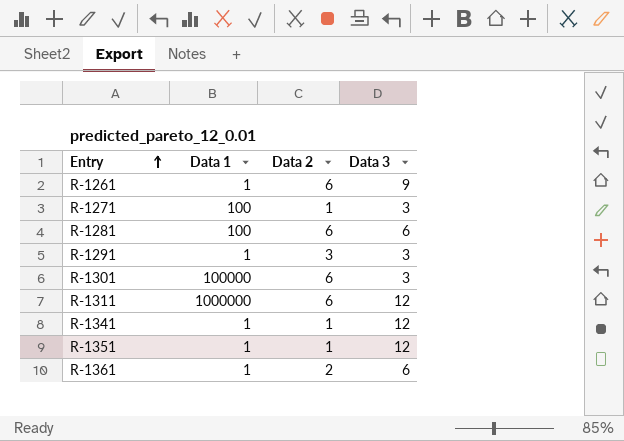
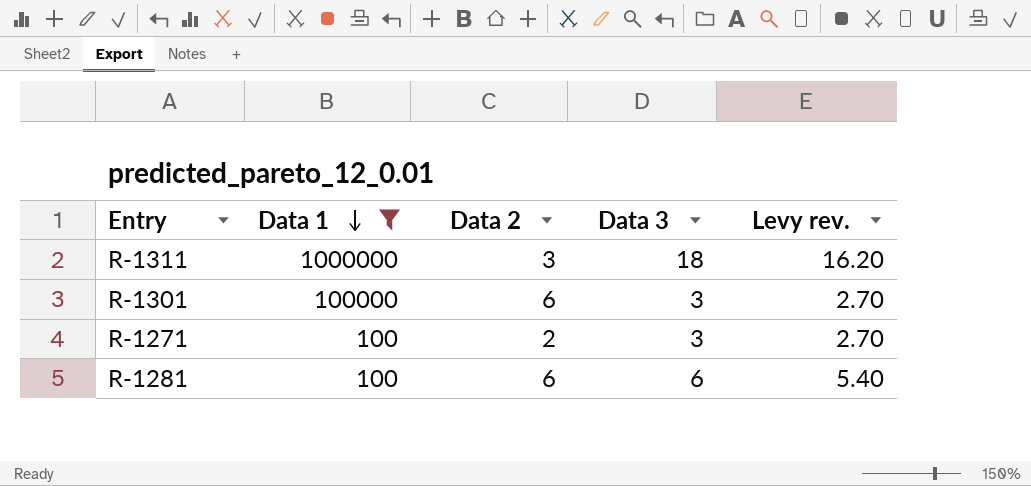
filter: none -> Data 1 != 1
row order: Entry ascending -> Data 1 descending
column Levy rev. | formula: none -> [Data 3] * 0.9
R-1311 | Data 2: 6 -> 3
R-1311 | Data 3: 12 -> 18
R-1271 | Data 2: 1 -> 2

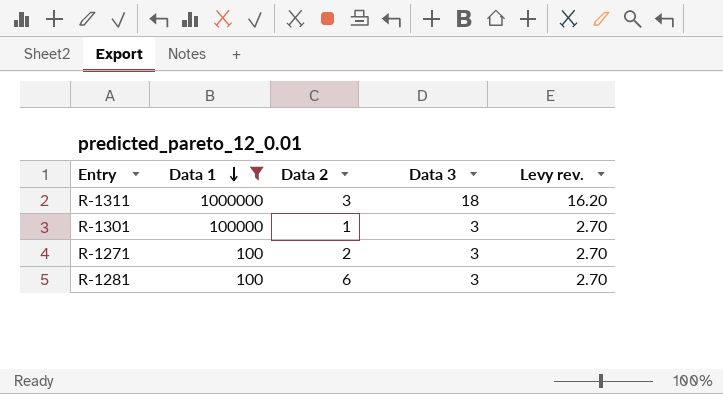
R-1301 | Data 2: 6 -> 1
R-1281 | Data 3: 6 -> 3
R-1281 | Levy rev.: 5.40 -> 2.70

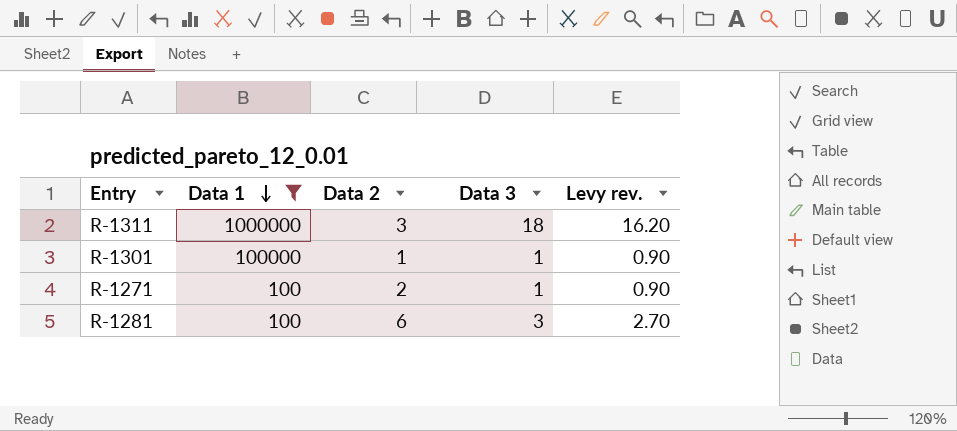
R-1301 | Data 3: 3 -> 1
R-1301 | Levy rev.: 2.70 -> 0.90
R-1271 | Data 3: 3 -> 1
R-1271 | Levy rev.: 2.70 -> 0.90

